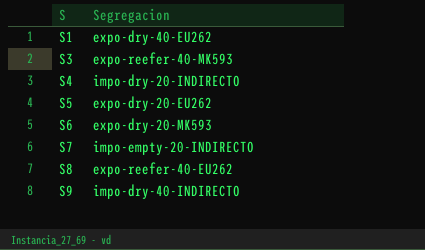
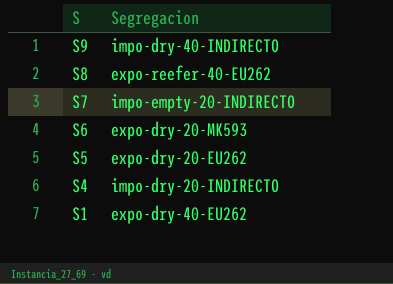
row order: S ascending -> S descending
row S3: expo-reefer-40-MK593 -> none

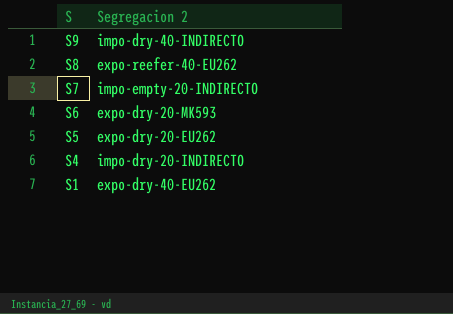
column name: Segregacion -> Segregacion 2

